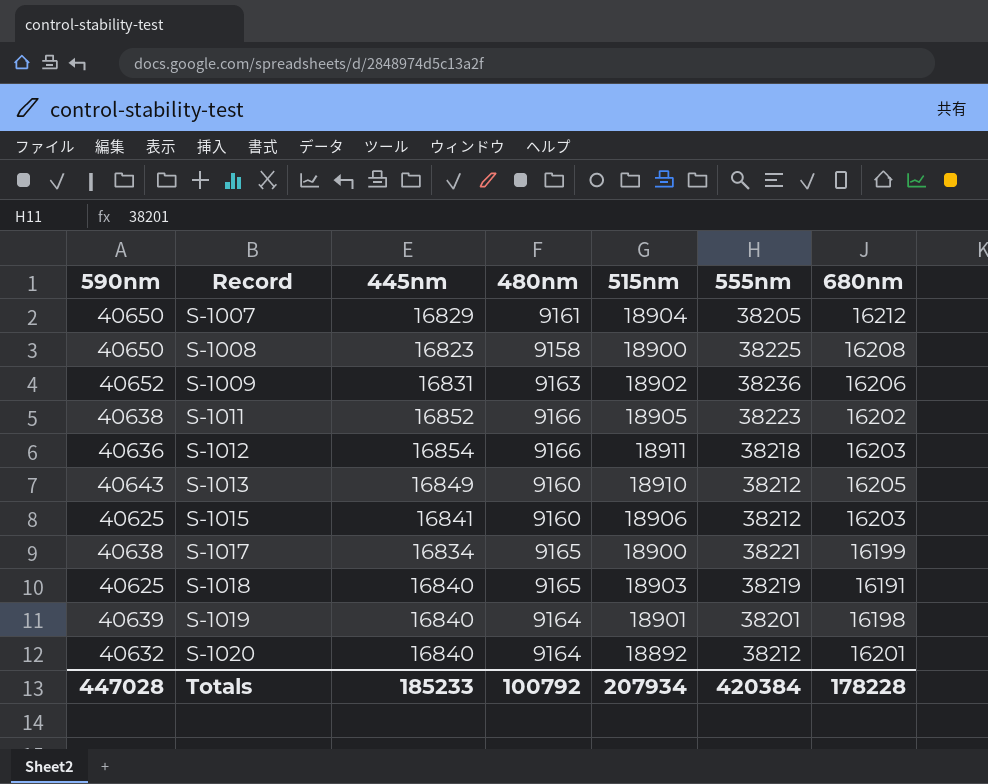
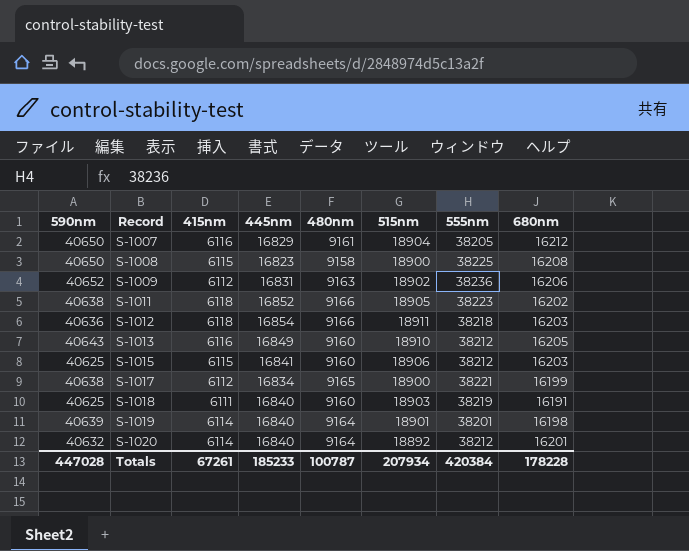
column 415nm | position: none -> 3
S-1018 | 480nm: 9165 -> 9160
Totals | 480nm: 100792 -> 100787

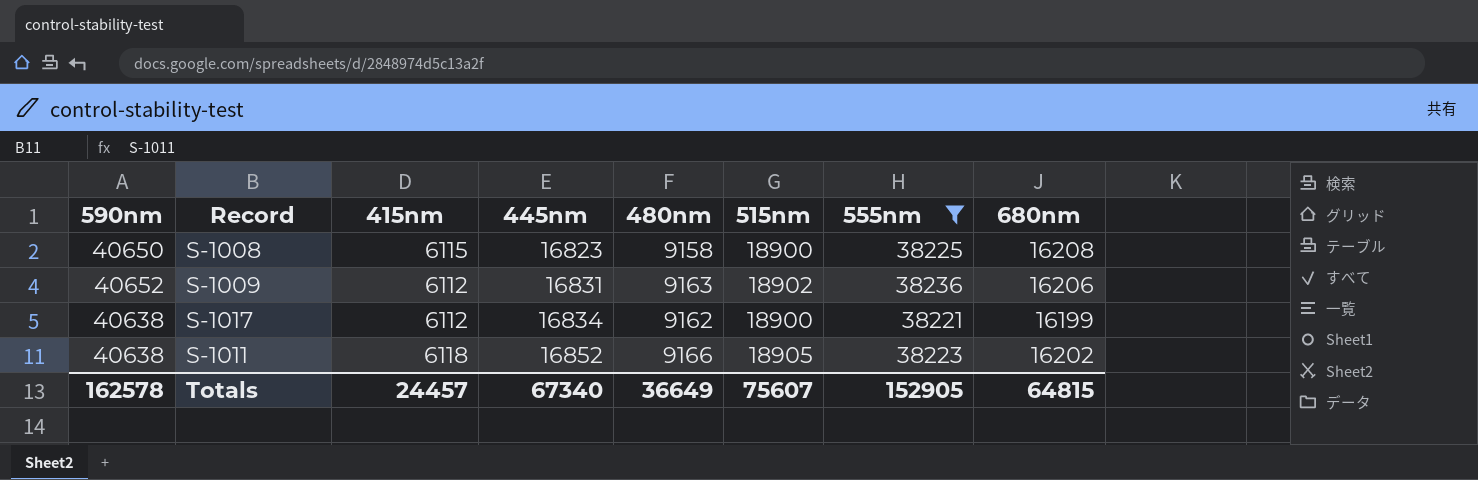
filter: none -> 555nm >= 38221
row order: Record ascending -> 445nm ascending
S-1017 | 480nm: 9165 -> 9162
Totals | 590nm: 447028 -> 162578
Totals | 415nm: 67261 -> 24457
Totals | 445nm: 185233 -> 67340
Totals | 480nm: 100787 -> 36649
Totals | 515nm: 207934 -> 75607
Totals | 555nm: 420384 -> 152905
Totals | 680nm: 178228 -> 64815

